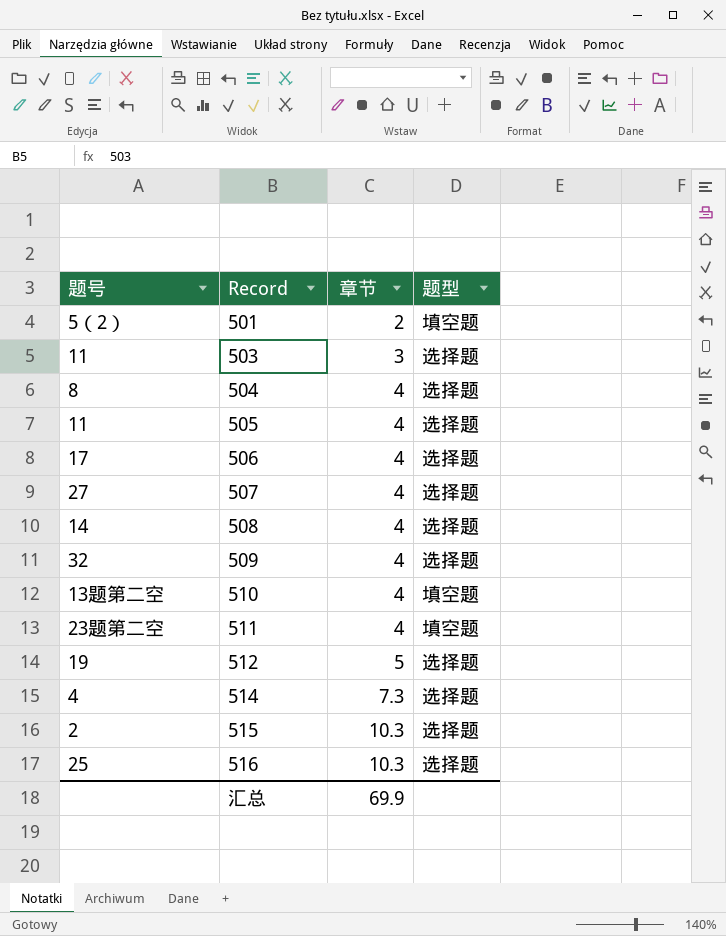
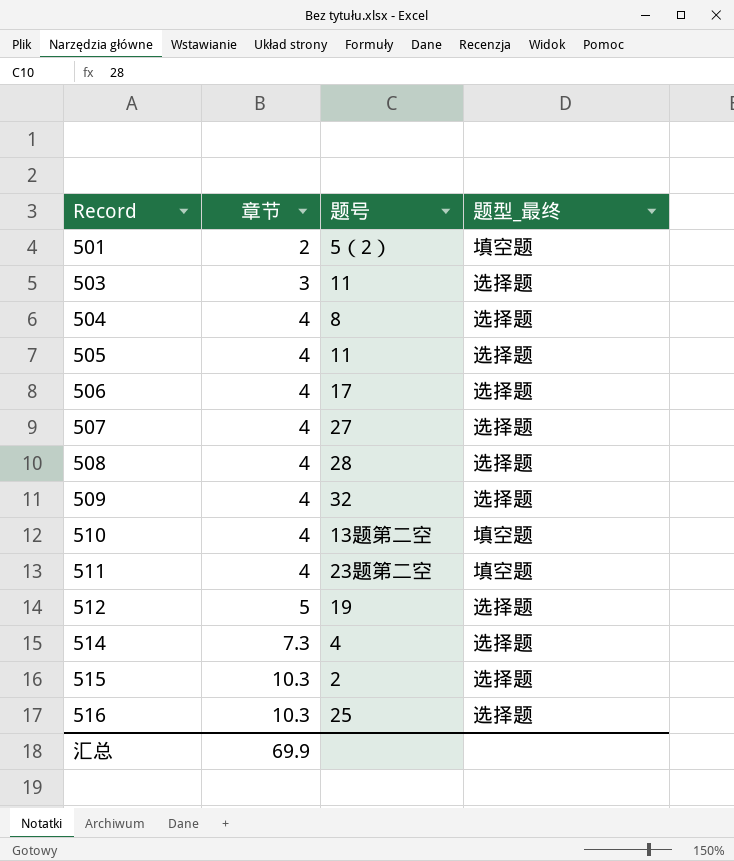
column 题号 | position: 1 -> 3
column name: 题型 -> 题型_最终
508 | 题号: 14 -> 28

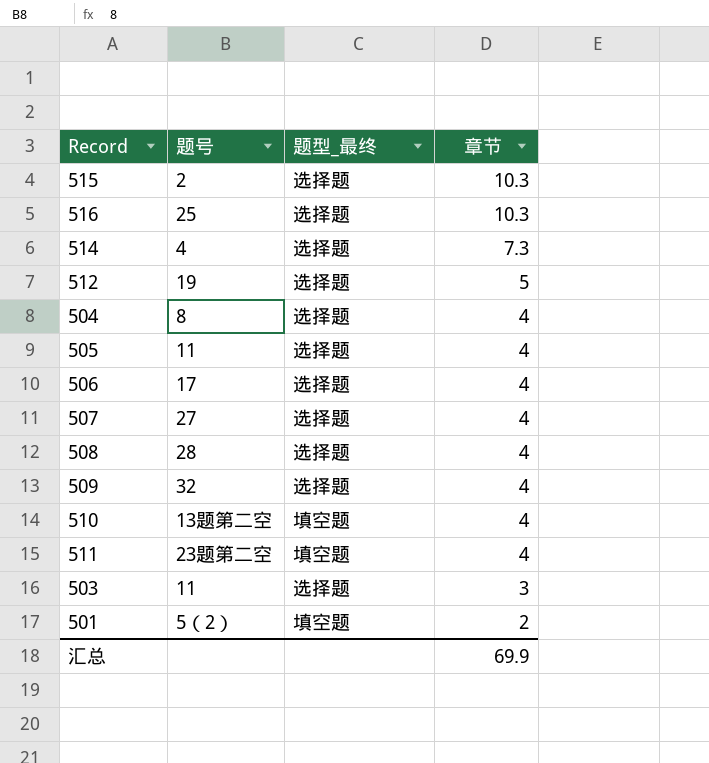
row order: Record ascending -> 章节 descending
column 章节 | position: 2 -> 4

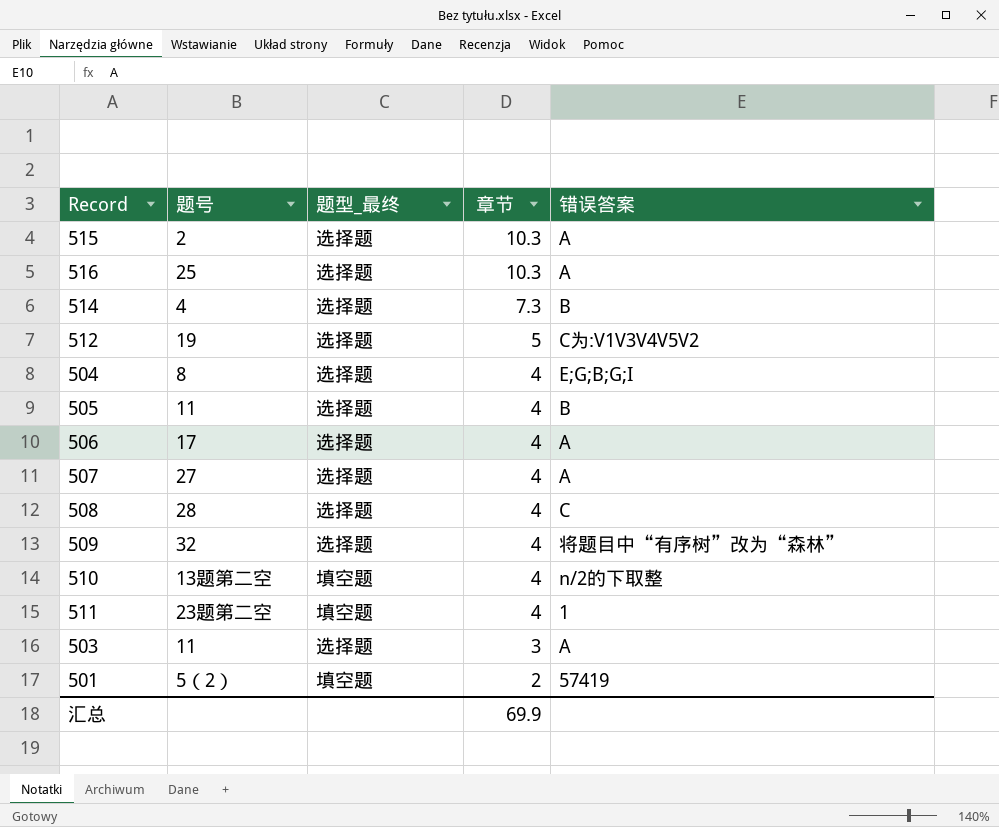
column 错误答案 | position: none -> 5

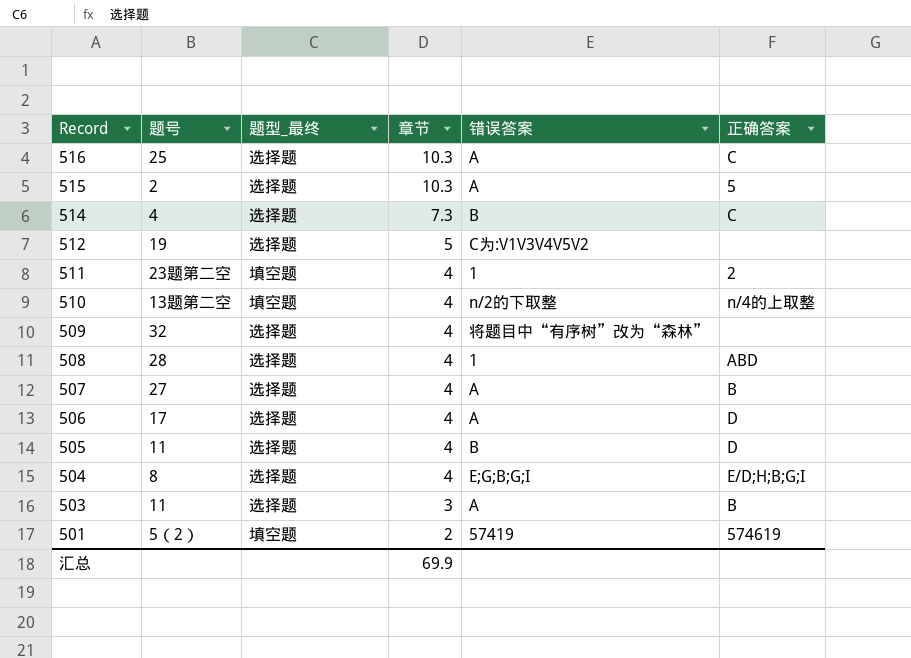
row order: 章节 descending -> Record descending
column 正确答案 | position: none -> 6
508 | 错误答案: C -> 1

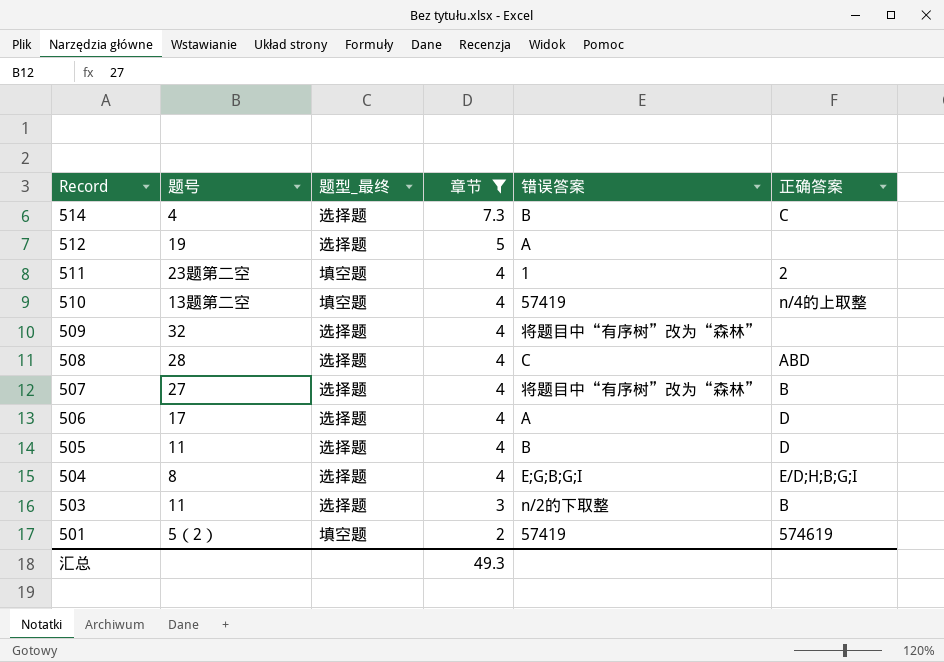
filter: none -> 章节 != 10.3
512 | 错误答案: C为:V1V3V4V5V2 -> A
510 | 错误答案: n/2的下取整 -> 57419
508 | 错误答案: 1 -> C
507 | 错误答案: A -> 将题目中“有序树”改为“森林”
503 | 错误答案: A -> n/2的下取整
汇总 | 章节: 69.9 -> 49.3

